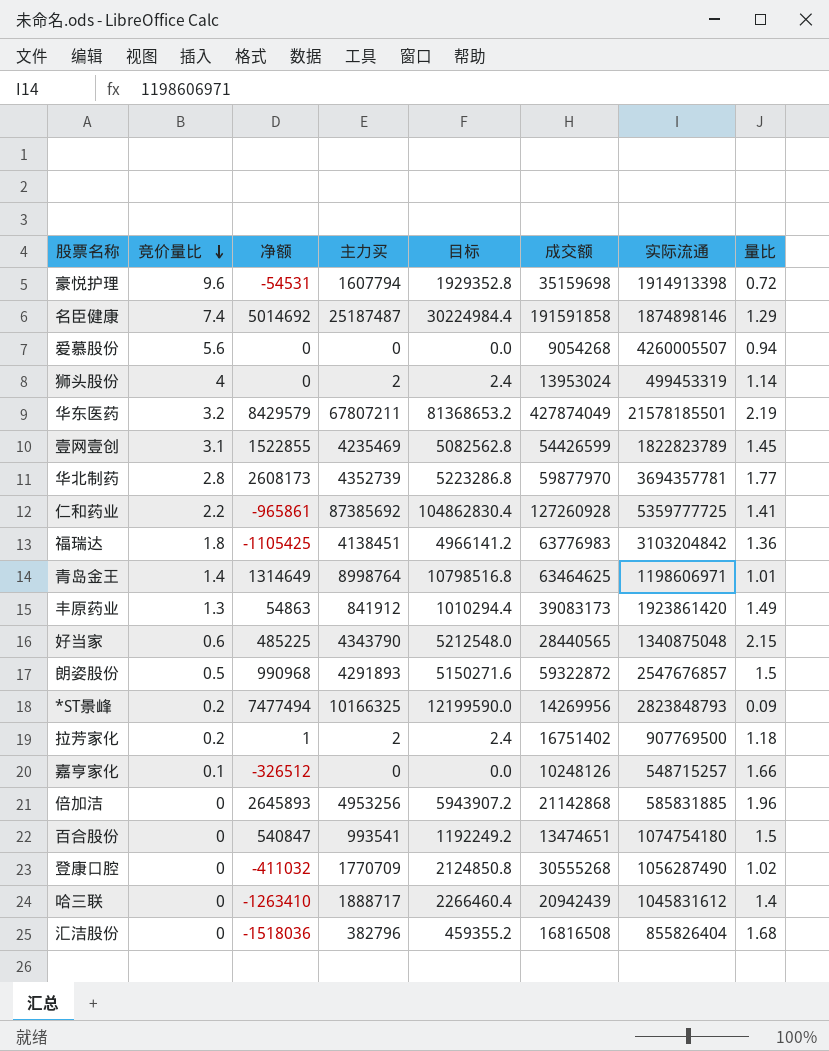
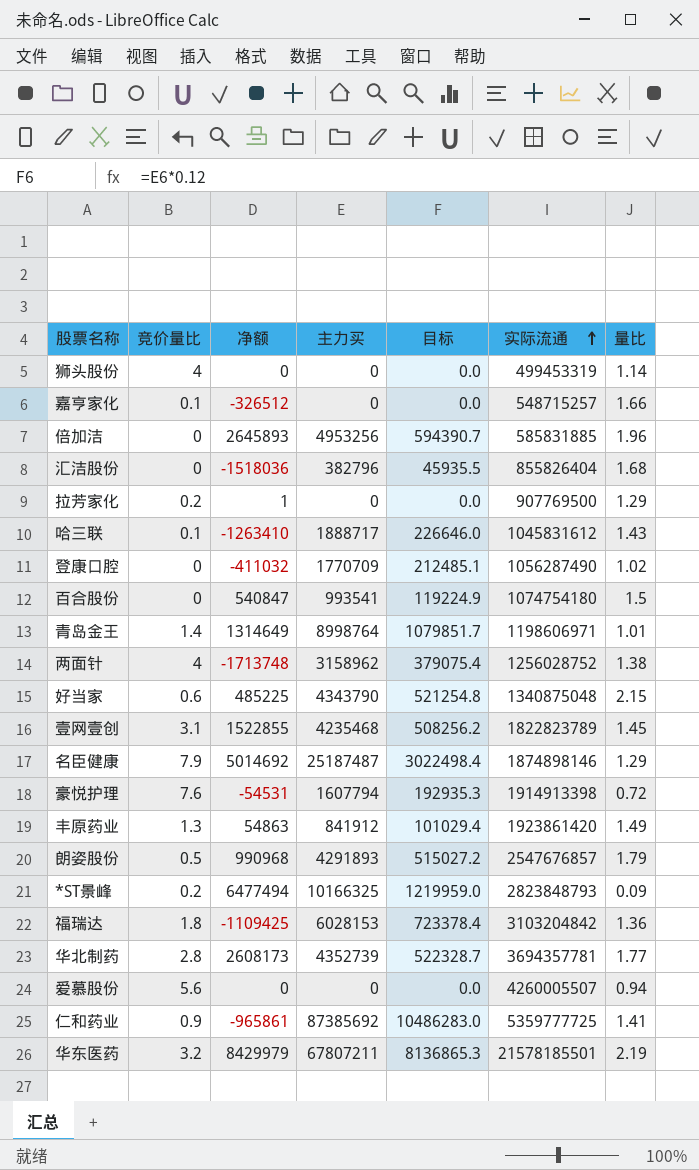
row order: 竞价量比 descending -> 实际流通 ascending
column 成交额 | position: 6 -> none
column 目标 | formula: [主力买] * 1.2 -> [主力买] * 0.12
狮头股份 | 主力买: 2 -> 0
拉芳家化 | 主力买: 2 -> 0
拉芳家化 | 量比: 1.18 -> 1.29
哈三联 | 竞价量比: 0 -> 0.1
哈三联 | 量比: 1.4 -> 1.43
row 两面针: none -> 4 | -1713748 | 3158962 | 379075.4 | 1256028752 | 1.38
壹网壹创 | 主力买: 4235469 -> 4235468
名臣健康 | 竞价量比: 7.4 -> 7.9
豪悦护理 | 竞价量比: 9.6 -> 7.6
朗姿股份 | 量比: 1.5 -> 1.79
*ST景峰 | 净额: 7477494 -> 6477494
福瑞达 | 净额: -1105425 -> -1109425
福瑞达 | 主力买: 4138451 -> 6028153
仁和药业 | 竞价量比: 2.2 -> 0.9
华东医药 | 净额: 8429579 -> 8429979

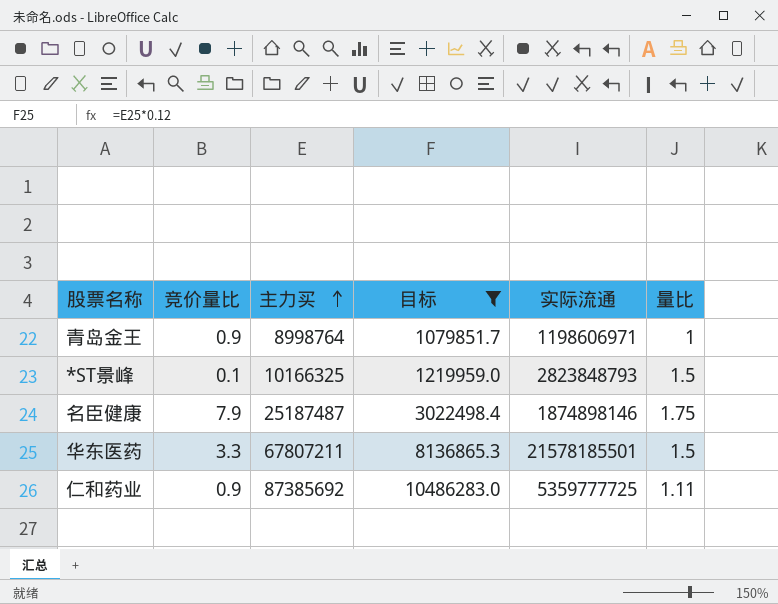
filter: none -> 目标 >= 1079851.7
row order: 实际流通 ascending -> 主力买 ascending
column 净额 | position: 3 -> none
青岛金王 | 竞价量比: 1.4 -> 0.9
青岛金王 | 量比: 1.01 -> 1
*ST景峰 | 竞价量比: 0.2 -> 0.1
*ST景峰 | 量比: 0.09 -> 1.5
名臣健康 | 量比: 1.29 -> 1.75
华东医药 | 竞价量比: 3.2 -> 3.3
华东医药 | 量比: 2.19 -> 1.5
仁和药业 | 量比: 1.41 -> 1.11

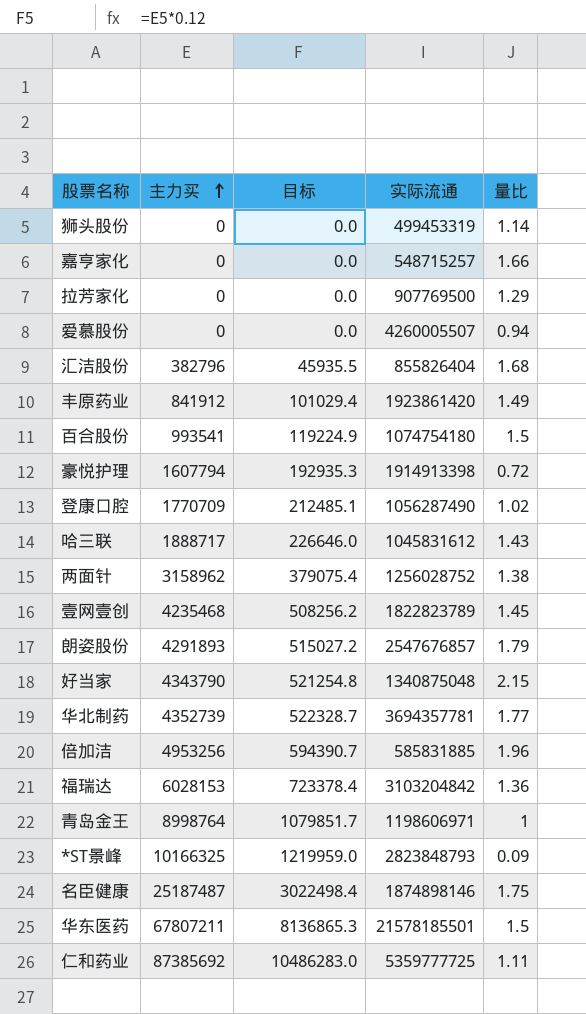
filter: 目标 >= 1079851.7 -> none
column 竞价量比 | position: 2 -> none
*ST景峰 | 量比: 1.5 -> 0.09

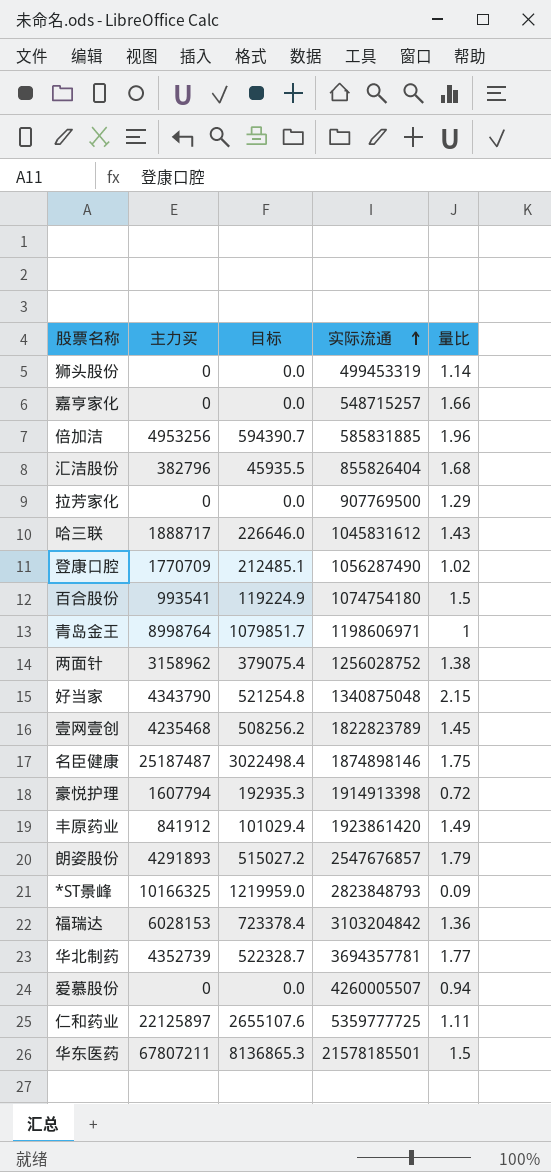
row order: 主力买 ascending -> 实际流通 ascending
仁和药业 | 主力买: 87385692 -> 22125897
仁和药业 | 目标: 10486283.0 -> 2655107.6

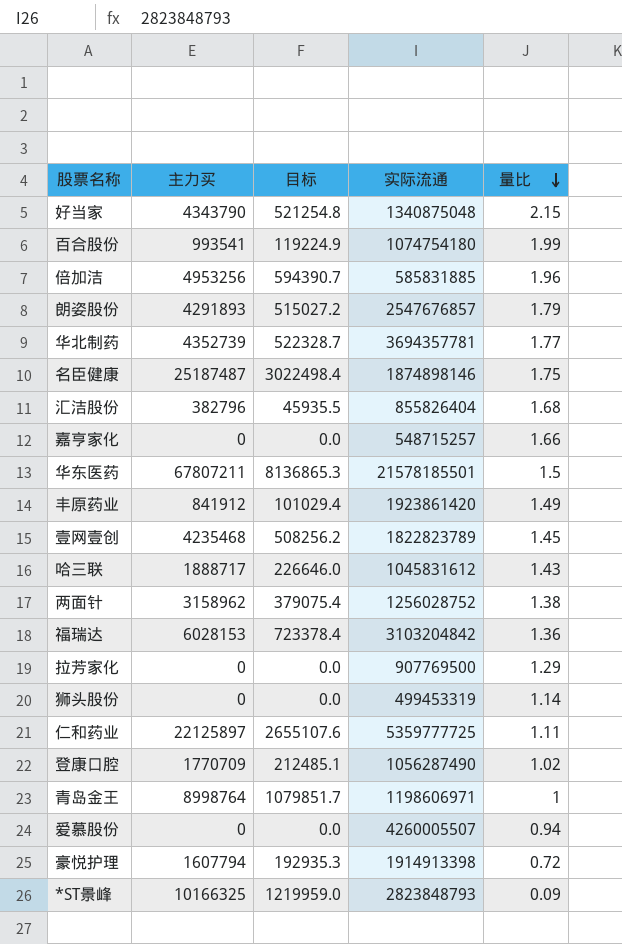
row order: 实际流通 ascending -> 量比 descending
百合股份 | 量比: 1.5 -> 1.99

